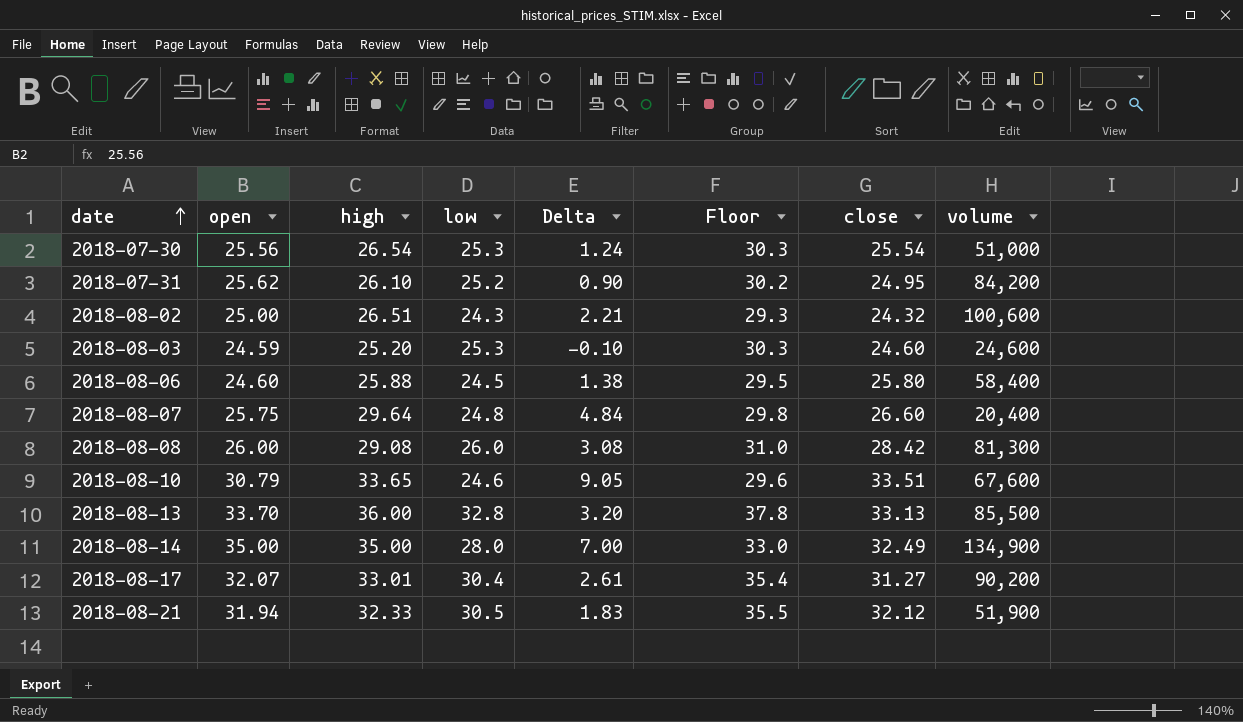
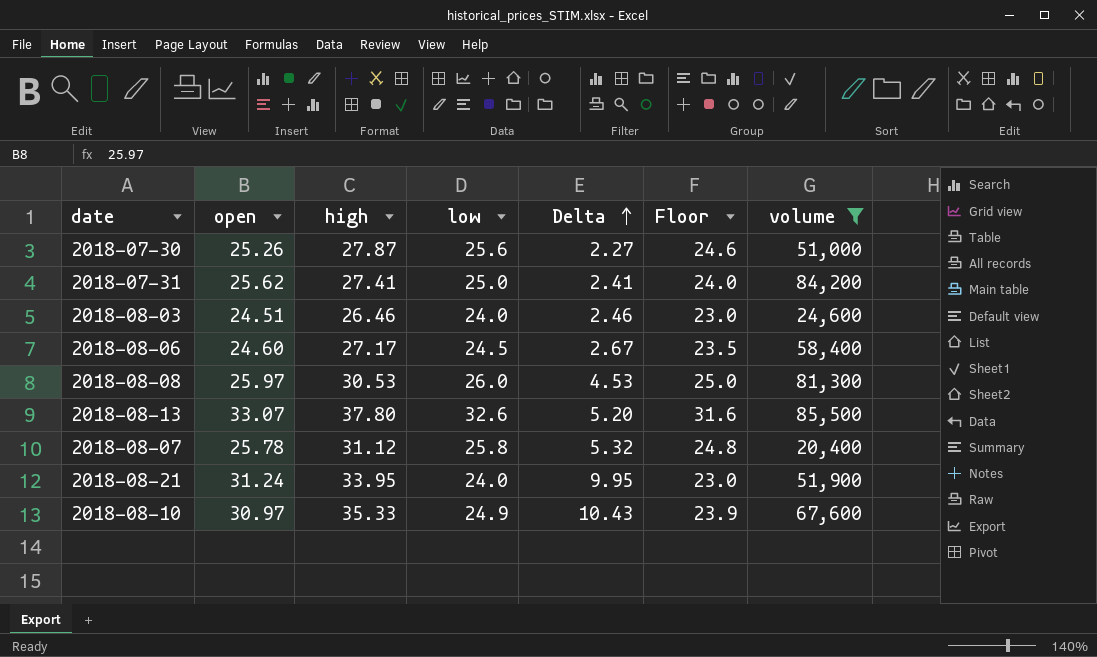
filter: none -> volume <= 85,500
row order: date ascending -> Delta ascending
column close | position: 7 -> none
column Floor | formula: [low] + 5 -> [low] - 1
2018-07-30 | open: 25.56 -> 25.26
2018-07-30 | high: 26.54 -> 27.87
2018-07-30 | low: 25.3 -> 25.6
2018-07-30 | Delta: 1.24 -> 2.27
2018-07-31 | high: 26.10 -> 27.41
2018-07-31 | low: 25.2 -> 25.0
2018-07-31 | Delta: 0.90 -> 2.41
2018-08-03 | open: 24.59 -> 24.51
2018-08-03 | high: 25.20 -> 26.46
2018-08-03 | low: 25.3 -> 24.0
2018-08-03 | Delta: -0.10 -> 2.46
2018-08-06 | high: 25.88 -> 27.17
2018-08-06 | Delta: 1.38 -> 2.67
2018-08-08 | open: 26.00 -> 25.97
2018-08-08 | high: 29.08 -> 30.53
2018-08-08 | Delta: 3.08 -> 4.53
2018-08-13 | open: 33.70 -> 33.07
2018-08-13 | high: 36.00 -> 37.80
2018-08-13 | low: 32.8 -> 32.6
2018-08-13 | Delta: 3.20 -> 5.20
2018-08-07 | open: 25.75 -> 25.78
2018-08-07 | high: 29.64 -> 31.12
2018-08-07 | low: 24.8 -> 25.8
2018-08-07 | Delta: 4.84 -> 5.32
2018-08-21 | open: 31.94 -> 31.24
2018-08-21 | high: 32.33 -> 33.95
2018-08-21 | low: 30.5 -> 24.0
2018-08-21 | Delta: 1.83 -> 9.95
2018-08-10 | open: 30.79 -> 30.97
2018-08-10 | high: 33.65 -> 35.33
2018-08-10 | low: 24.6 -> 24.9
2018-08-10 | Delta: 9.05 -> 10.43

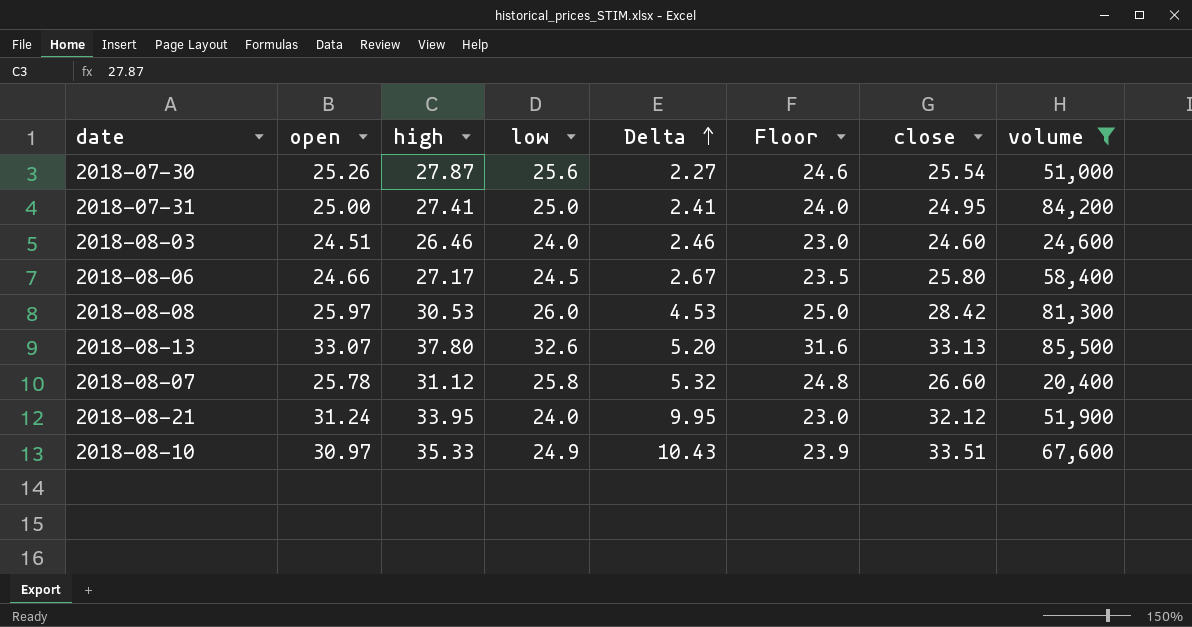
column close | position: none -> 7
2018-07-31 | open: 25.62 -> 25.00
2018-08-06 | open: 24.60 -> 24.66

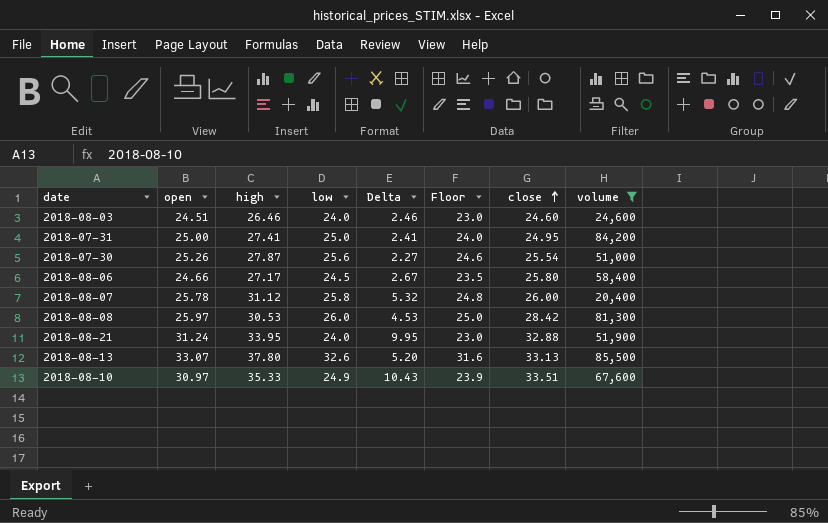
row order: Delta ascending -> close ascending
2018-08-07 | close: 26.60 -> 26.00
2018-08-21 | close: 32.12 -> 32.88

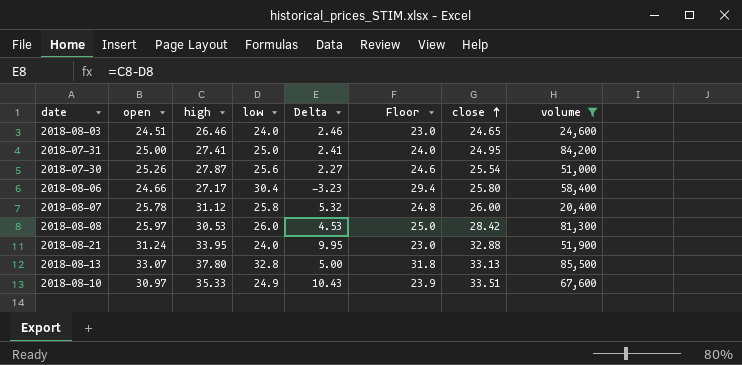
2018-08-03 | close: 24.60 -> 24.65
2018-08-06 | low: 24.5 -> 30.4
2018-08-06 | Delta: 2.67 -> -3.23
2018-08-06 | Floor: 23.5 -> 29.4
2018-08-13 | low: 32.6 -> 32.8
2018-08-13 | Delta: 5.20 -> 5.00
2018-08-13 | Floor: 31.6 -> 31.8

